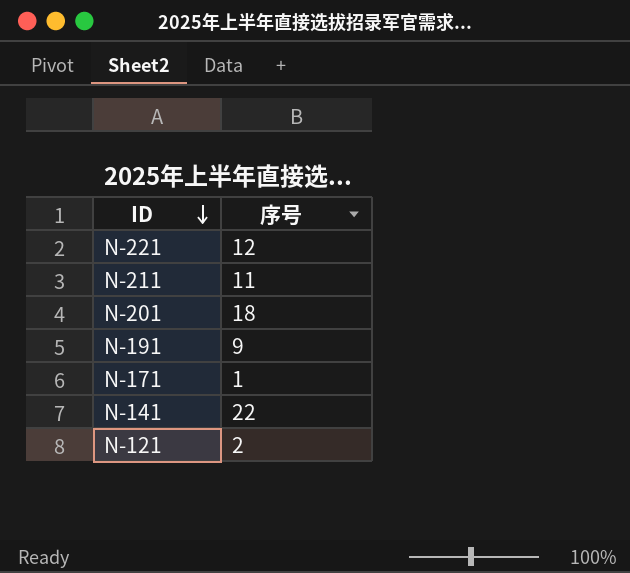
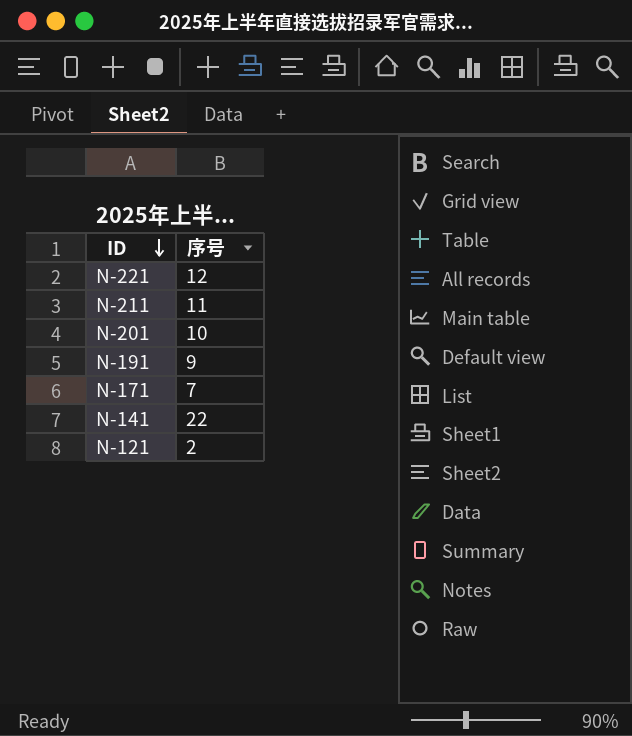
N-201 | 序号: 18 -> 10
N-171 | 序号: 1 -> 7

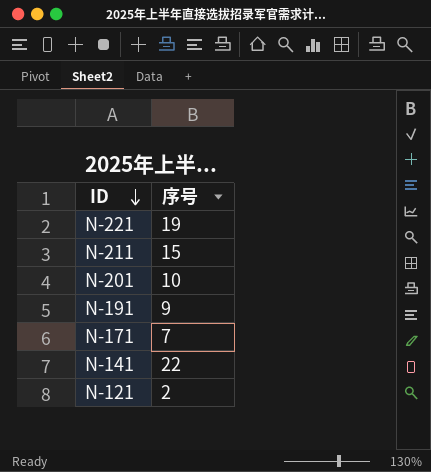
N-221 | 序号: 12 -> 19
N-211 | 序号: 11 -> 15

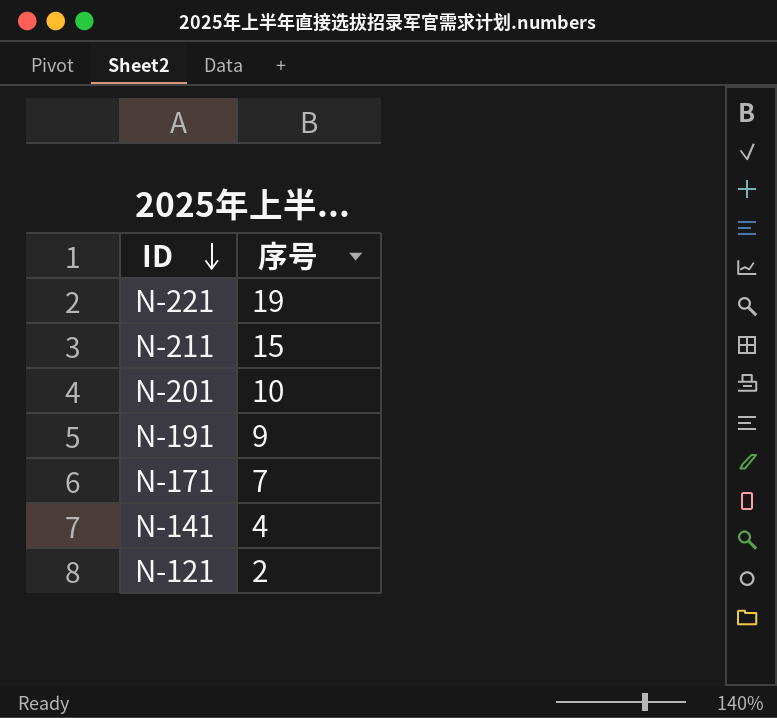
N-141 | 序号: 22 -> 4

